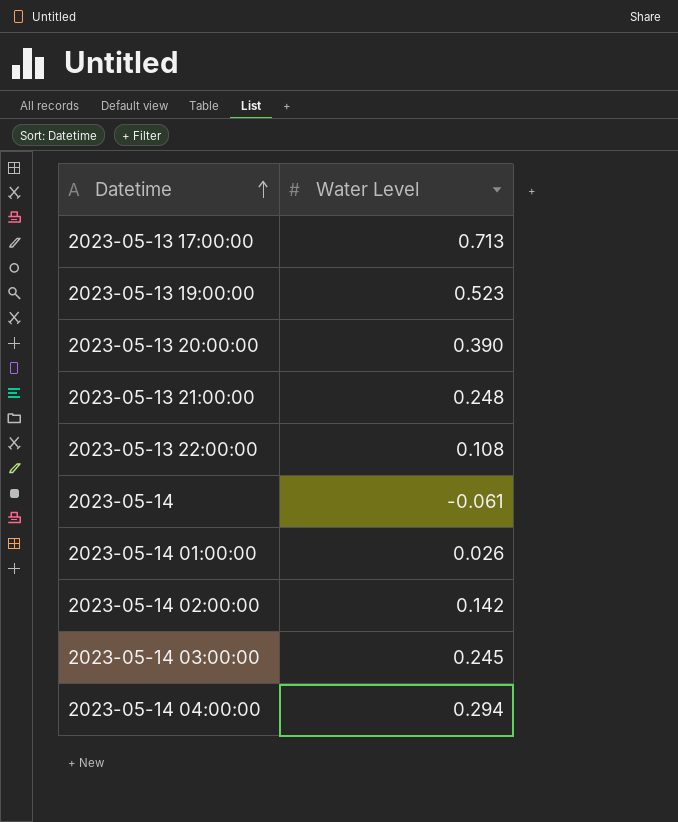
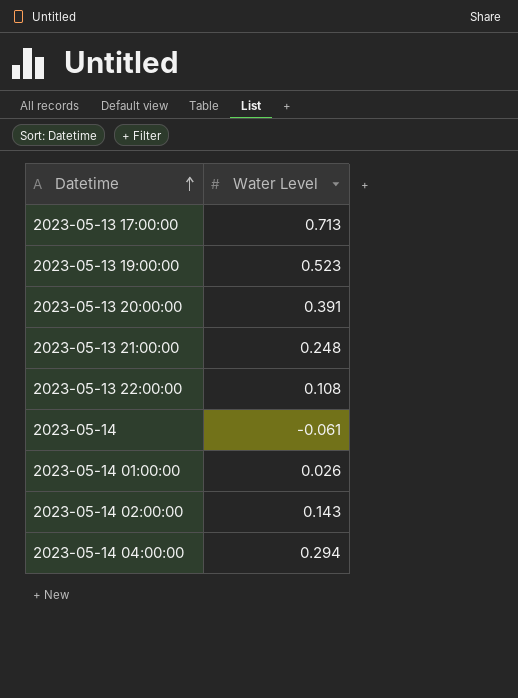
row 2023-05-14 03:00:00: 0.245 -> none
2023-05-13 20:00:00 | Water Level: 0.390 -> 0.391
2023-05-14 02:00:00 | Water Level: 0.142 -> 0.143

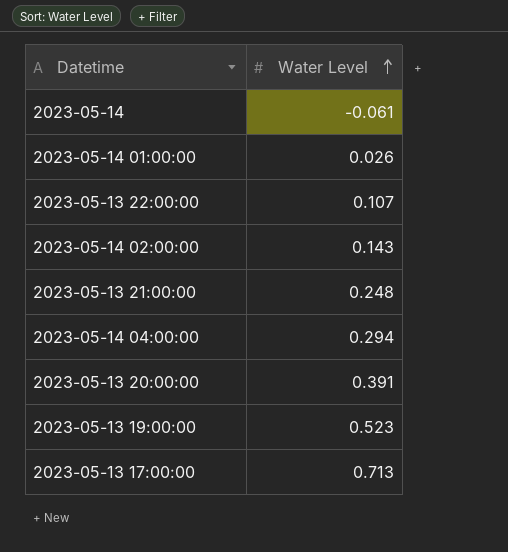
row order: Datetime ascending -> Water Level ascending
2023-05-13 22:00:00 | Water Level: 0.108 -> 0.107

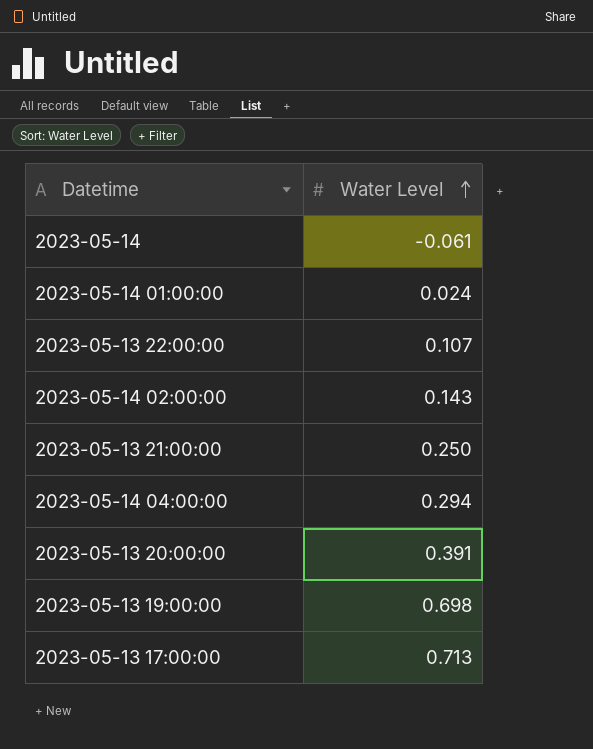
2023-05-14 01:00:00 | Water Level: 0.026 -> 0.024
2023-05-13 21:00:00 | Water Level: 0.248 -> 0.250
2023-05-13 19:00:00 | Water Level: 0.523 -> 0.698

